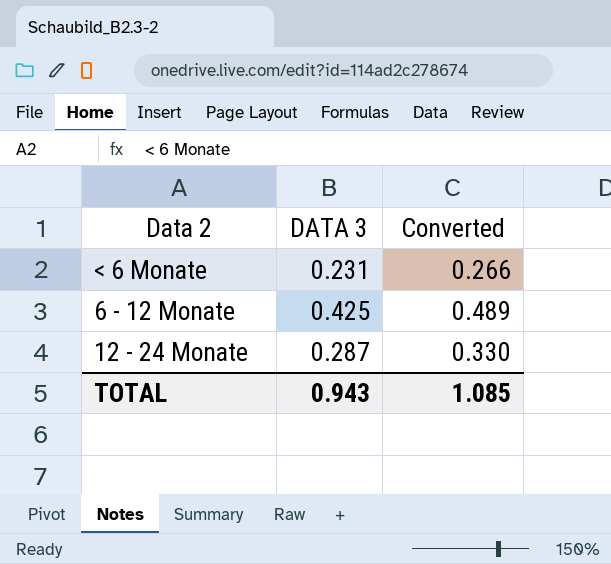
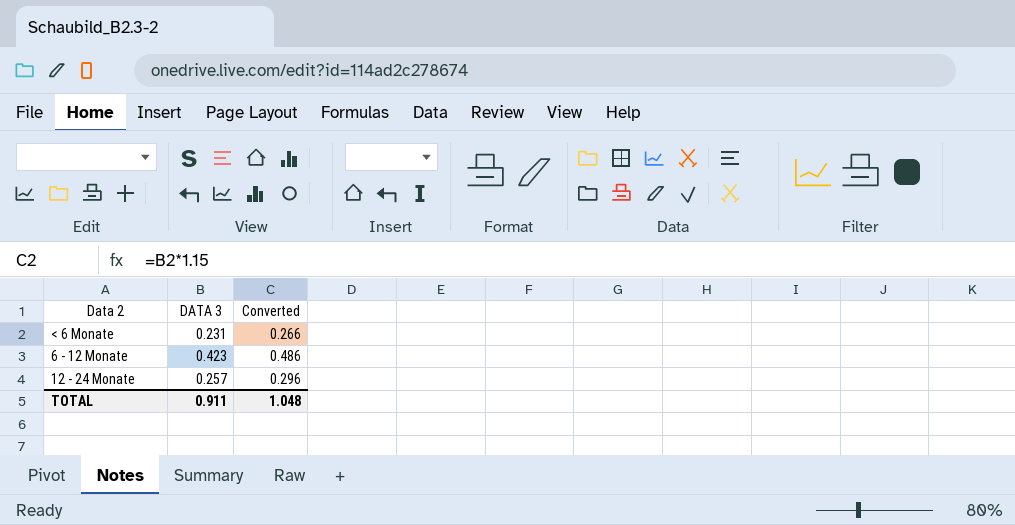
6 - 12 Monate | DATA 3: 0.425 -> 0.423
6 - 12 Monate | Converted: 0.489 -> 0.486
12 - 24 Monate | DATA 3: 0.287 -> 0.257
12 - 24 Monate | Converted: 0.330 -> 0.296
TOTAL | DATA 3: 0.943 -> 0.911
TOTAL | Converted: 1.085 -> 1.048

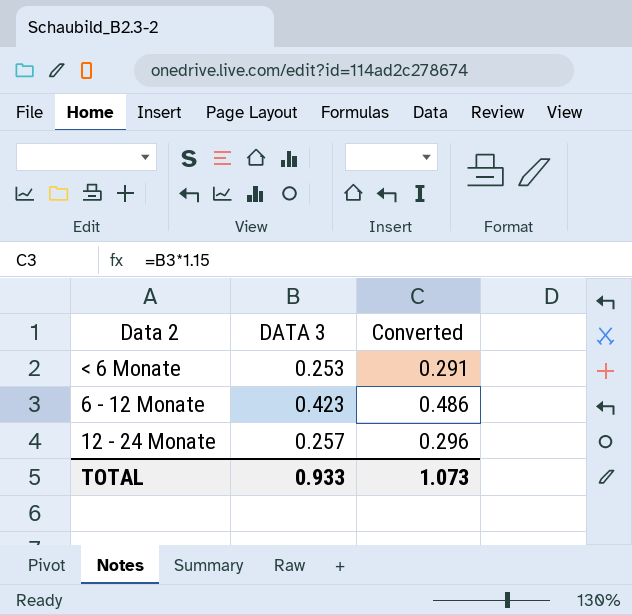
< 6 Monate | DATA 3: 0.231 -> 0.253
< 6 Monate | Converted: 0.266 -> 0.291
TOTAL | DATA 3: 0.911 -> 0.933
TOTAL | Converted: 1.048 -> 1.073

